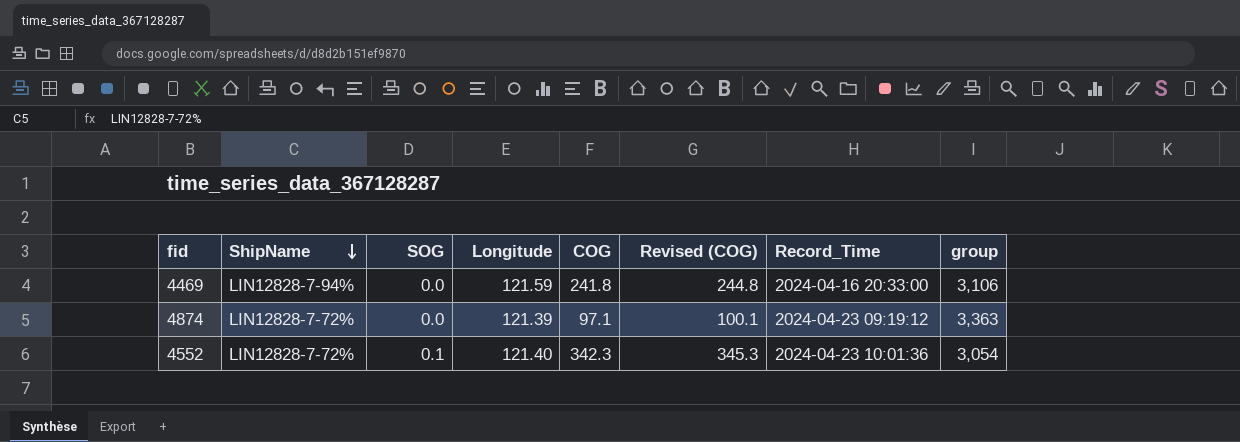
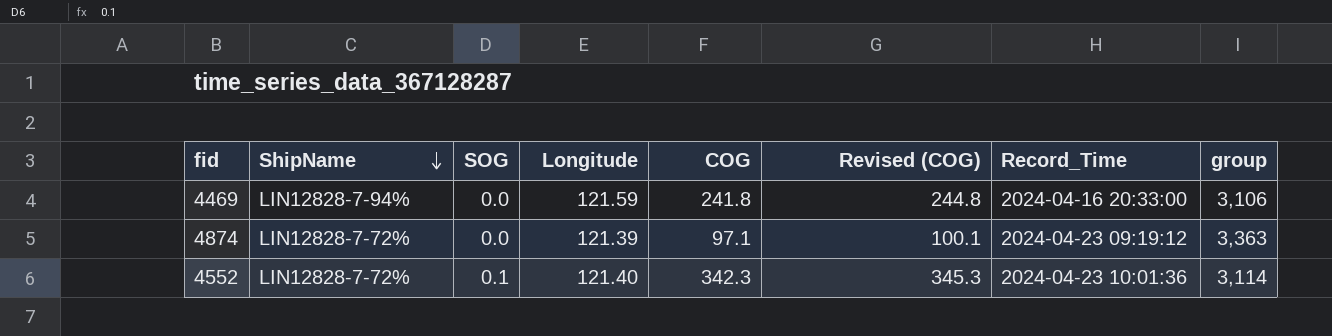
4552 | group: 3,054 -> 3,114

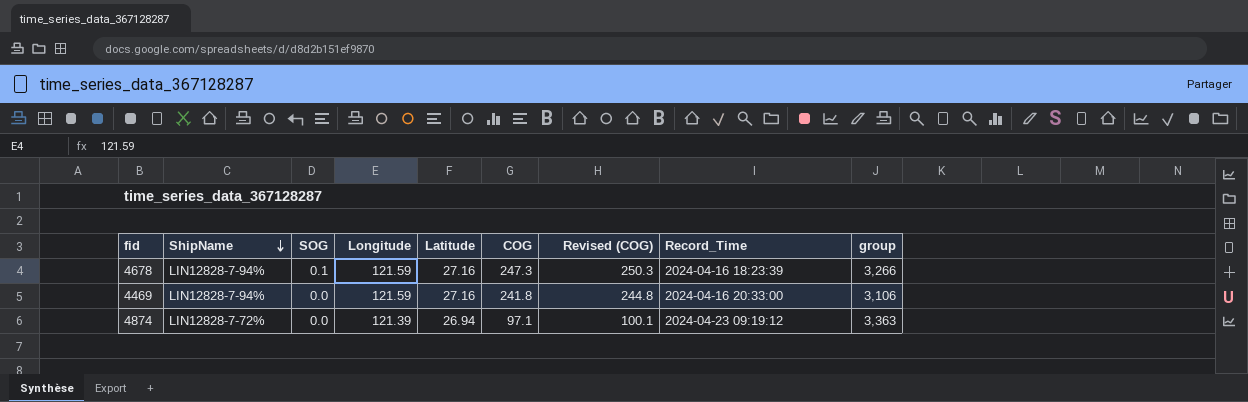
column Latitude | position: none -> 5
row 4552: LIN12828-7-72% | 0.1 | 121.40 | 342.3 | 345.3 | 2024-04-23 10:01:36 | 3,114 -> none
row 4678: none -> LIN12828-7-94% | 0.1 | 121.59 | 27.16 | 247.3 | 250.3 | 2024-04-16 18:23:39 | 3,266

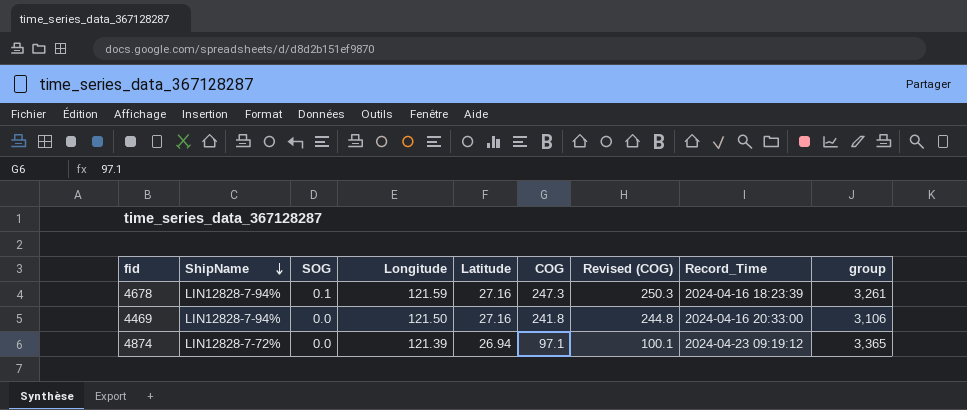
4678 | group: 3,266 -> 3,261
4469 | Longitude: 121.59 -> 121.50
4874 | group: 3,363 -> 3,365

